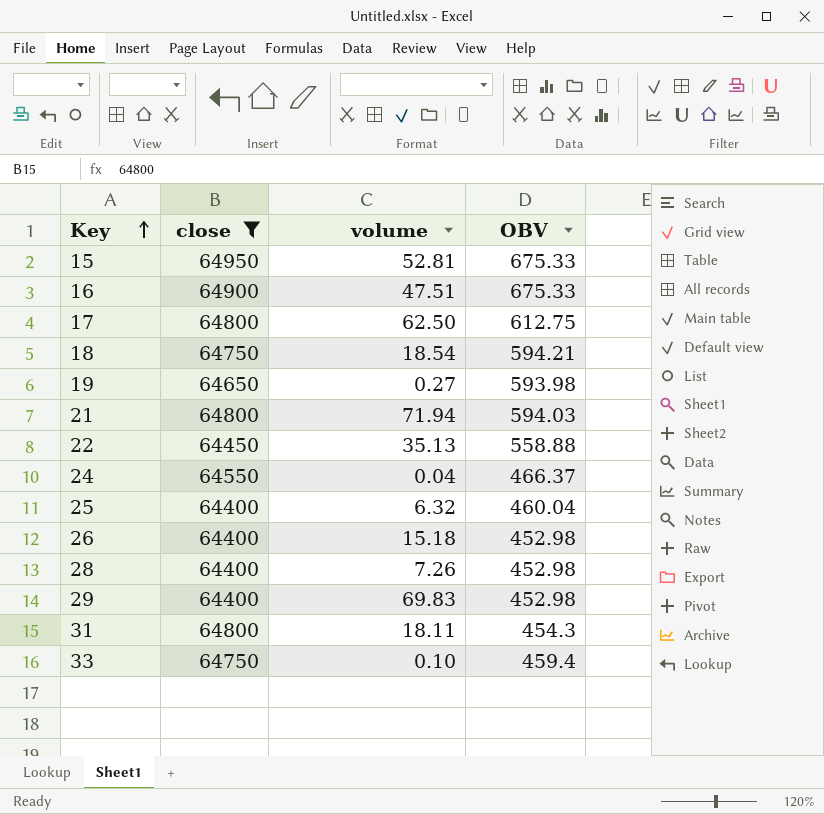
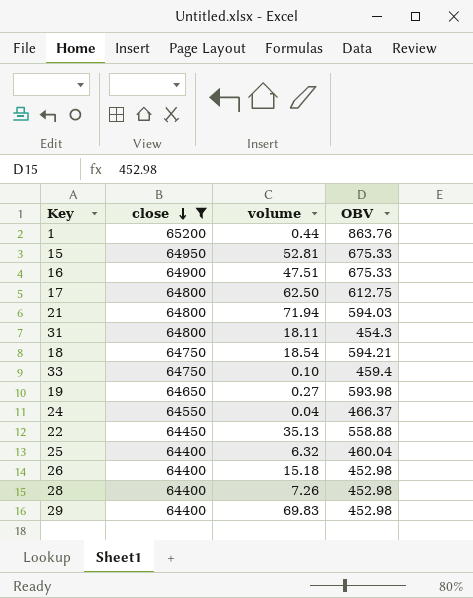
row order: Key ascending -> close descending
row 1: none -> 65200 | 0.44 | 863.76

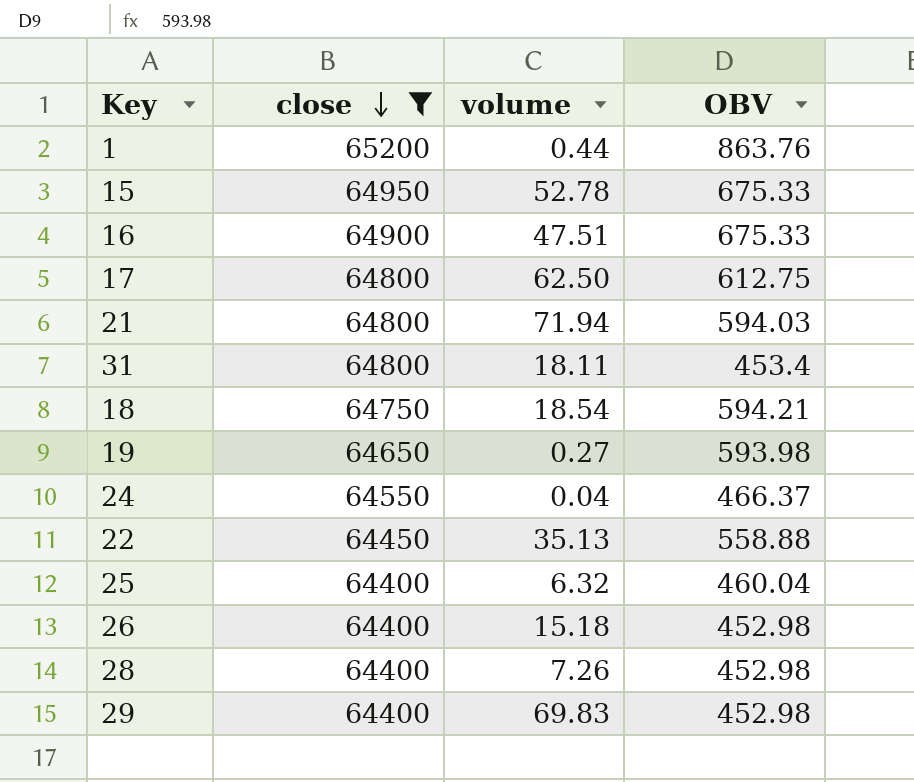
row 33: 64750 | 0.10 | 459.4 -> none
15 | volume: 52.81 -> 52.78
31 | OBV: 454.3 -> 453.4

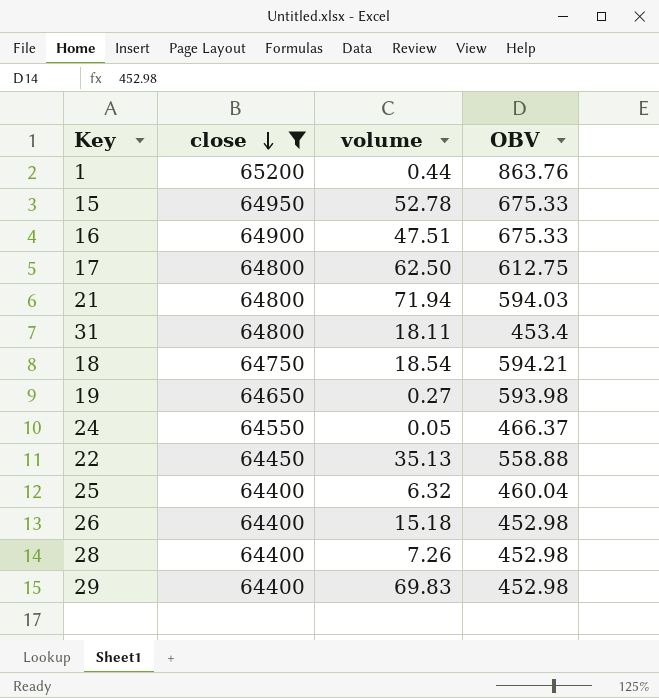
24 | volume: 0.04 -> 0.05

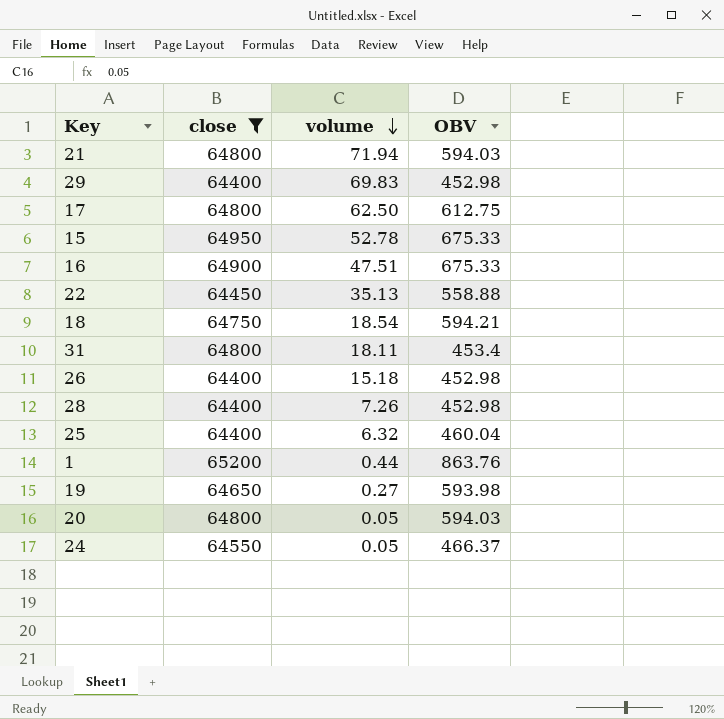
row order: close descending -> volume descending
row 20: none -> 64800 | 0.05 | 594.03

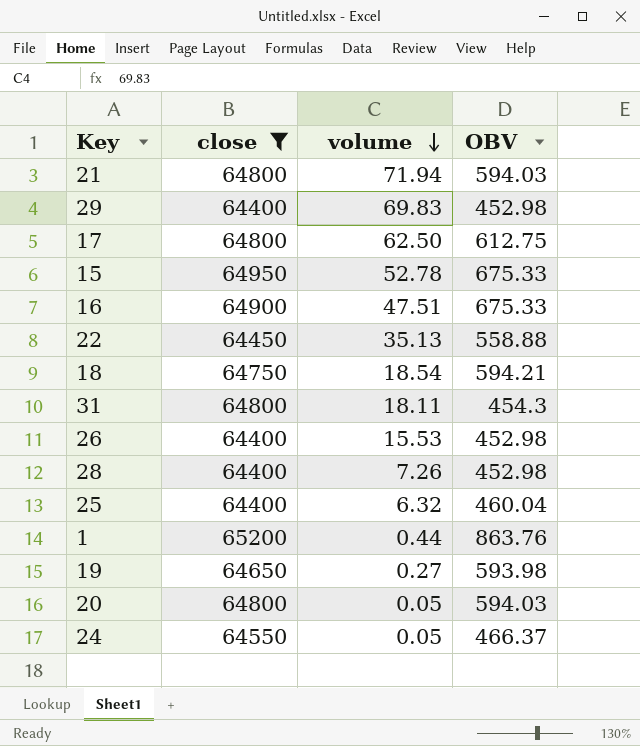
31 | OBV: 453.4 -> 454.3
26 | volume: 15.18 -> 15.53

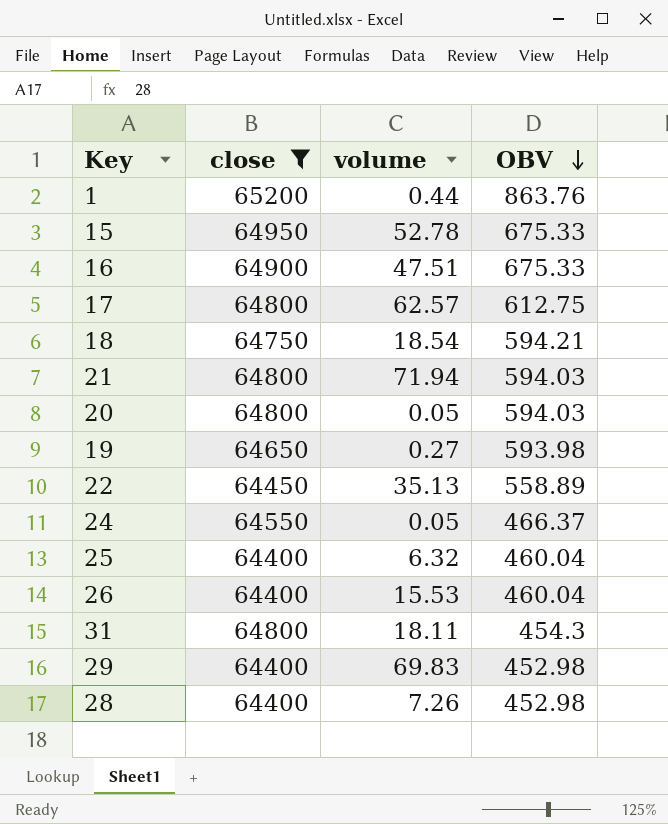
row order: volume descending -> OBV descending
17 | volume: 62.50 -> 62.57
22 | OBV: 558.88 -> 558.89
26 | OBV: 452.98 -> 460.04

